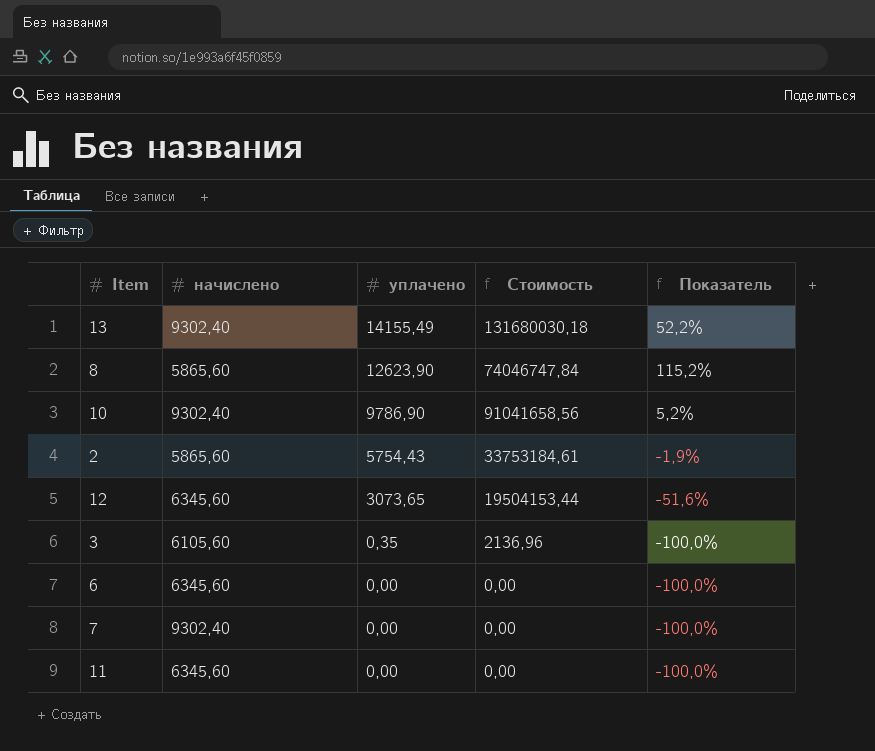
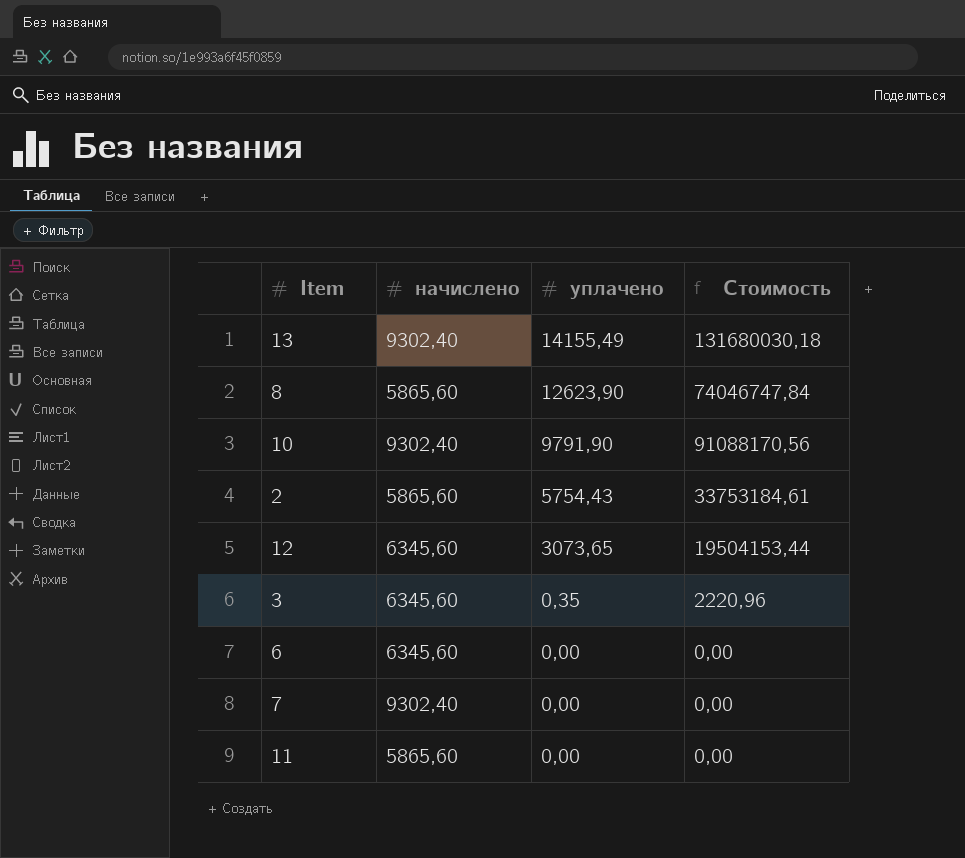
column Показатель | formula: ([уплачено] - [начислено]) / [начислено] -> none
10 | уплачено: 9786,90 -> 9791,90
10 | Стоимость: 91041658,56 -> 91088170,56
3 | начислено: 6105,60 -> 6345,60
3 | Стоимость: 2136,96 -> 2220,96
11 | начислено: 6345,60 -> 5865,60

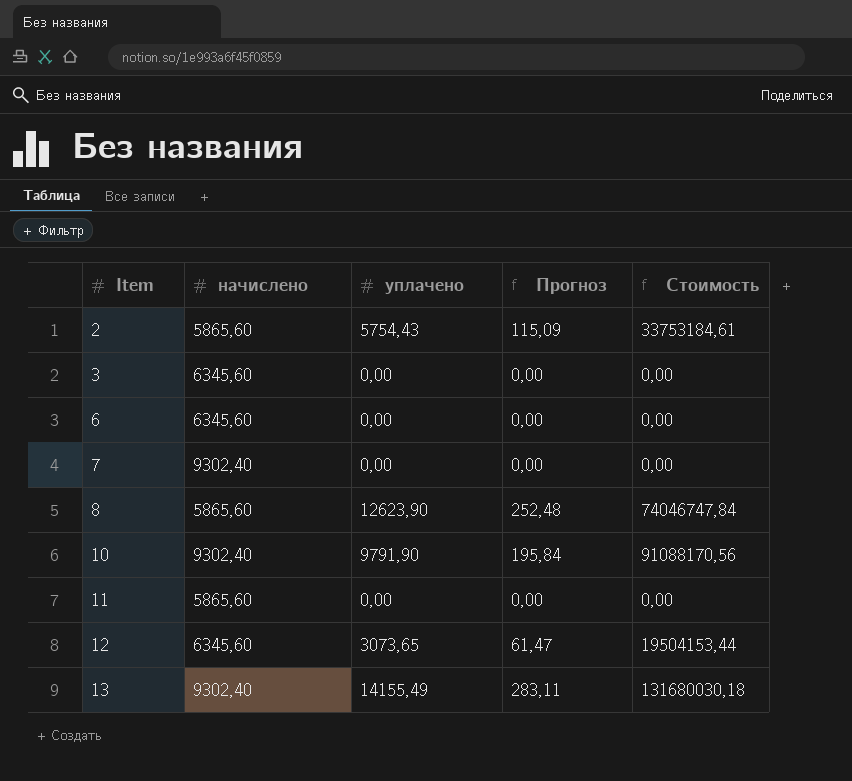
row order: уплачено descending -> Item ascending
column Прогноз | formula: none -> [уплачено] * 0,02
3 | уплачено: 0,35 -> 0,00
3 | Стоимость: 2220,96 -> 0,00

